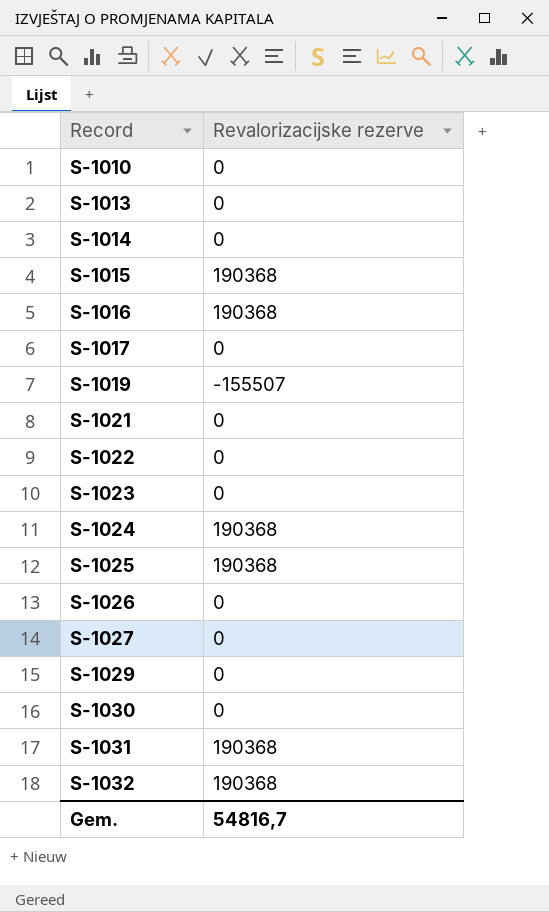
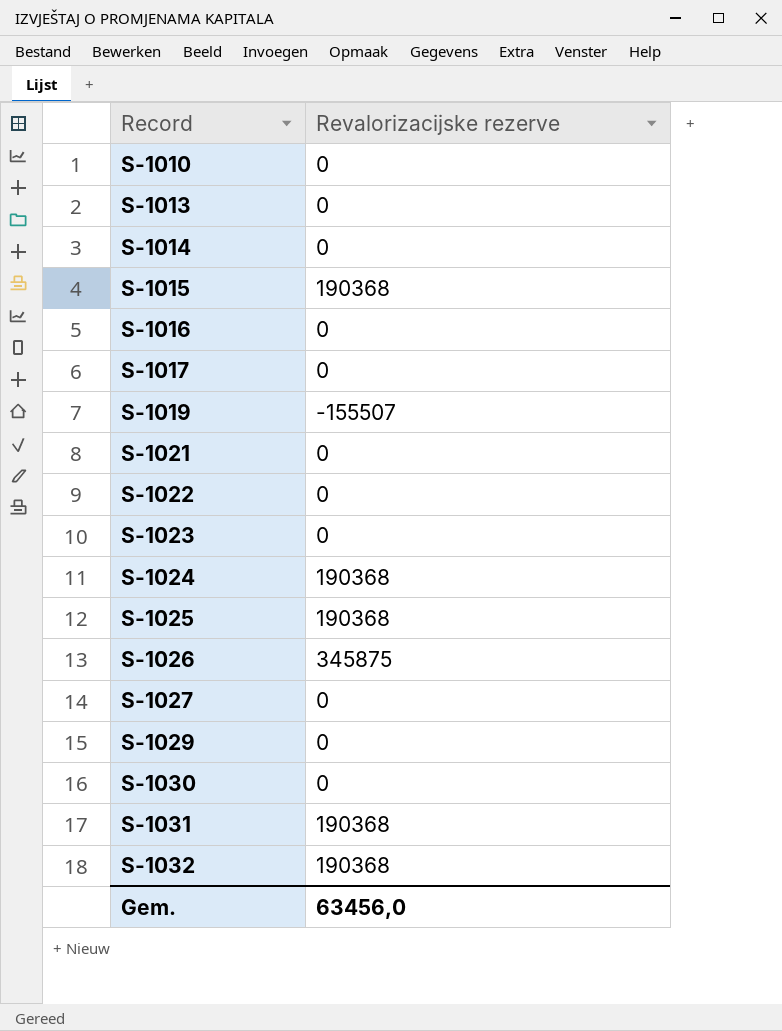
S-1016 | Revalorizacijske rezerve: 190368 -> 0
S-1026 | Revalorizacijske rezerve: 0 -> 345875
Gem. | Revalorizacijske rezerve: 54816,7 -> 63456,0

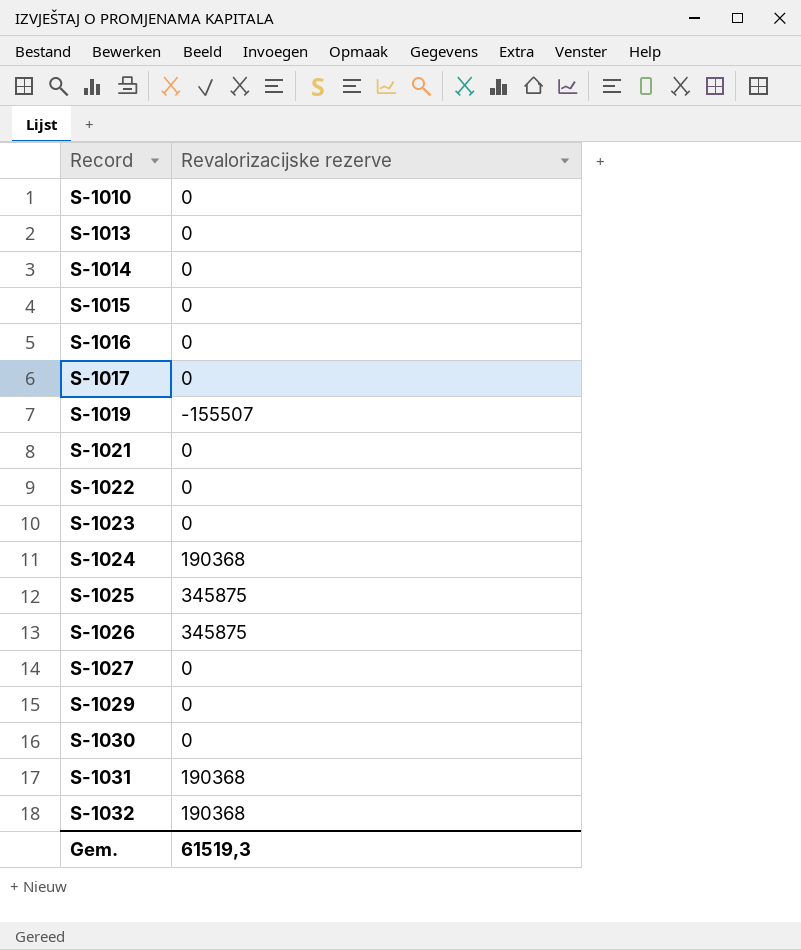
S-1015 | Revalorizacijske rezerve: 190368 -> 0
S-1025 | Revalorizacijske rezerve: 190368 -> 345875
Gem. | Revalorizacijske rezerve: 63456,0 -> 61519,3

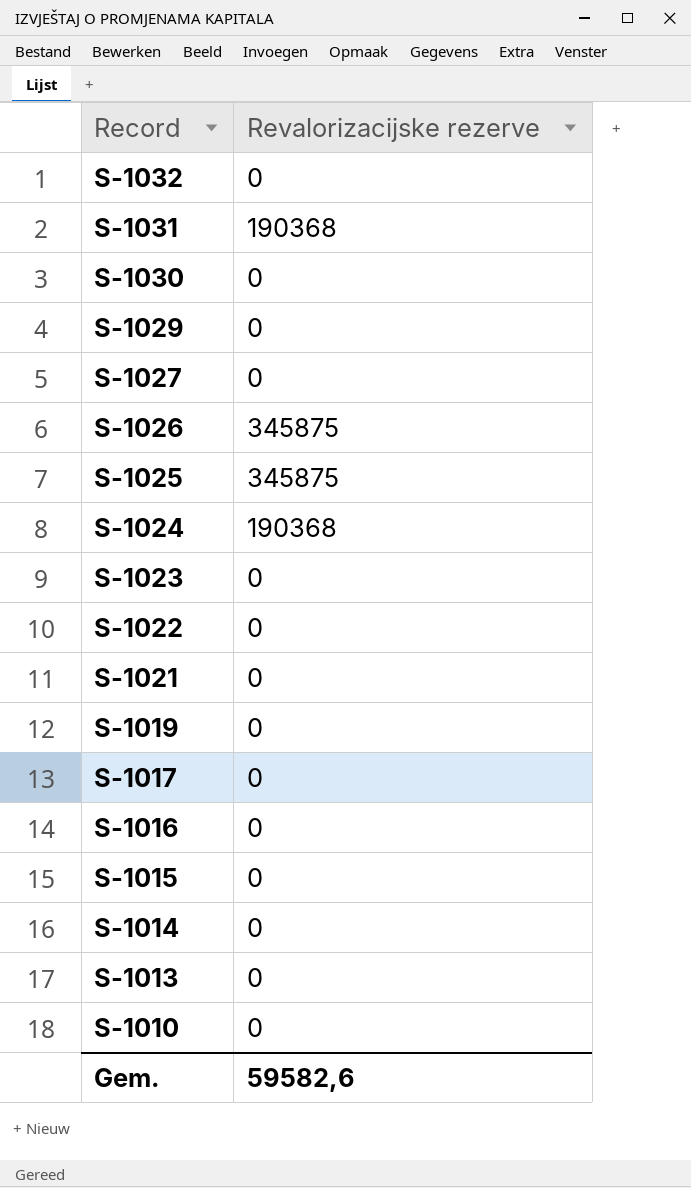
row order: Record ascending -> Record descending
S-1032 | Revalorizacijske rezerve: 190368 -> 0
S-1019 | Revalorizacijske rezerve: -155507 -> 0
Gem. | Revalorizacijske rezerve: 61519,3 -> 59582,6

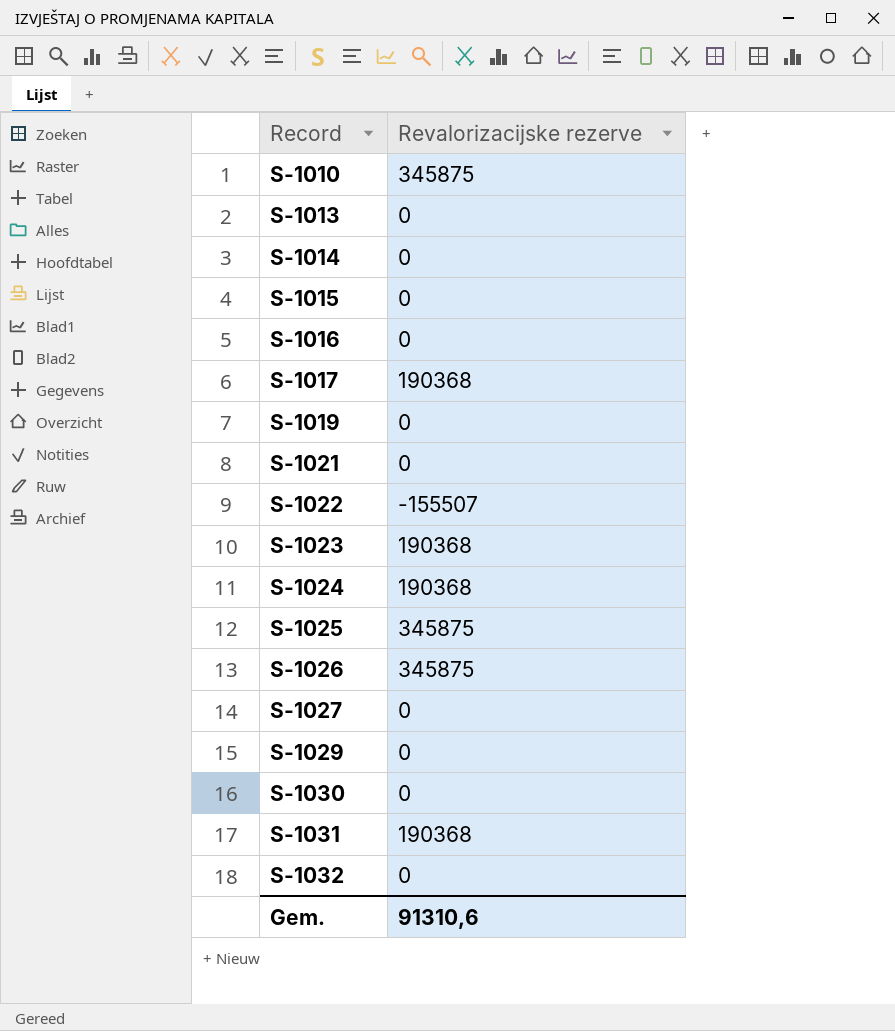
row order: Record descending -> Record ascending
S-1010 | Revalorizacijske rezerve: 0 -> 345875
S-1017 | Revalorizacijske rezerve: 0 -> 190368
S-1022 | Revalorizacijske rezerve: 0 -> -155507
S-1023 | Revalorizacijske rezerve: 0 -> 190368
Gem. | Revalorizacijske rezerve: 59582,6 -> 91310,6

